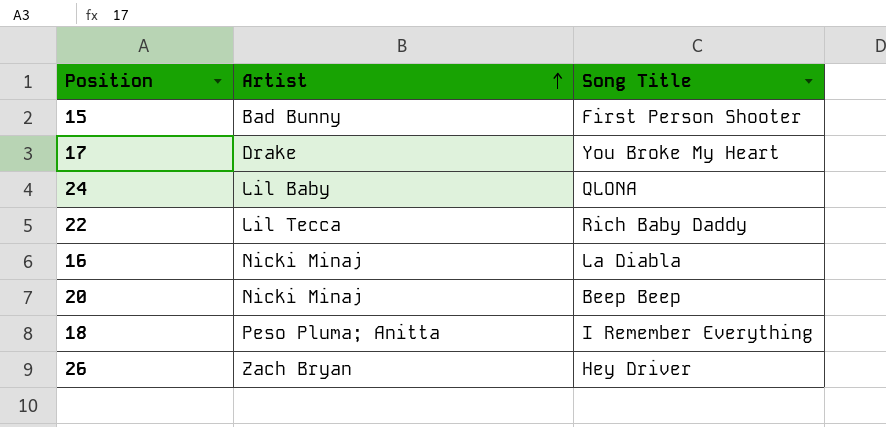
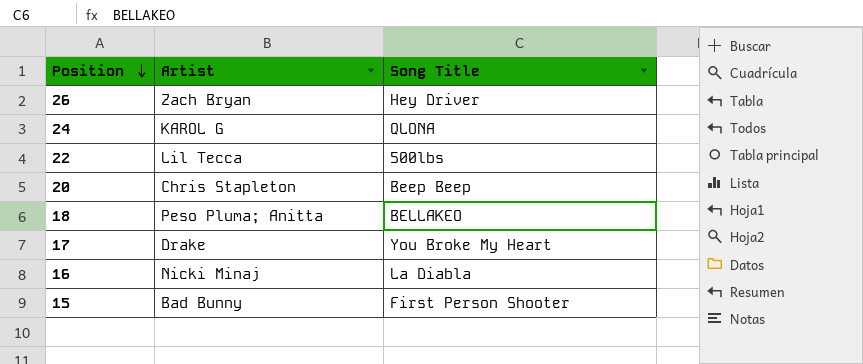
row order: Artist ascending -> Position descending
24 | Artist: Lil Baby -> KAROL G
22 | Song Title: Rich Baby Daddy -> 500lbs
20 | Artist: Nicki Minaj -> Chris Stapleton
18 | Song Title: I Remember Everything -> BELLAKEO

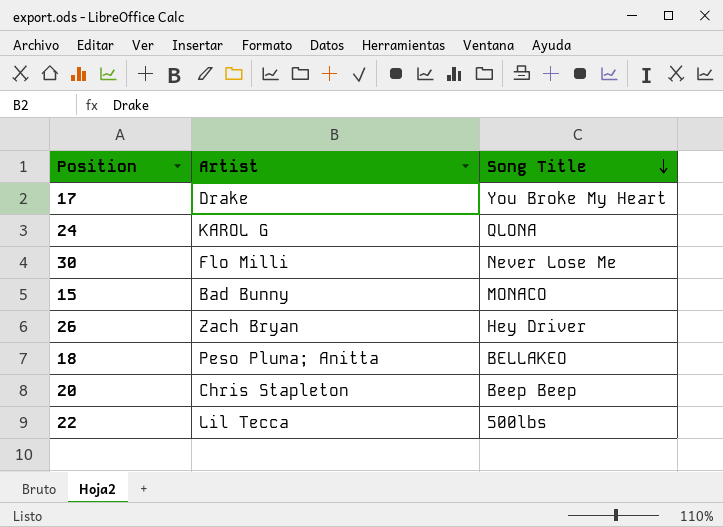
row order: Position descending -> Song Title descending
row 16: Nicki Minaj | La Diabla -> none
row 30: none -> Flo Milli | Never Lose Me
15 | Song Title: First Person Shooter -> MONACO

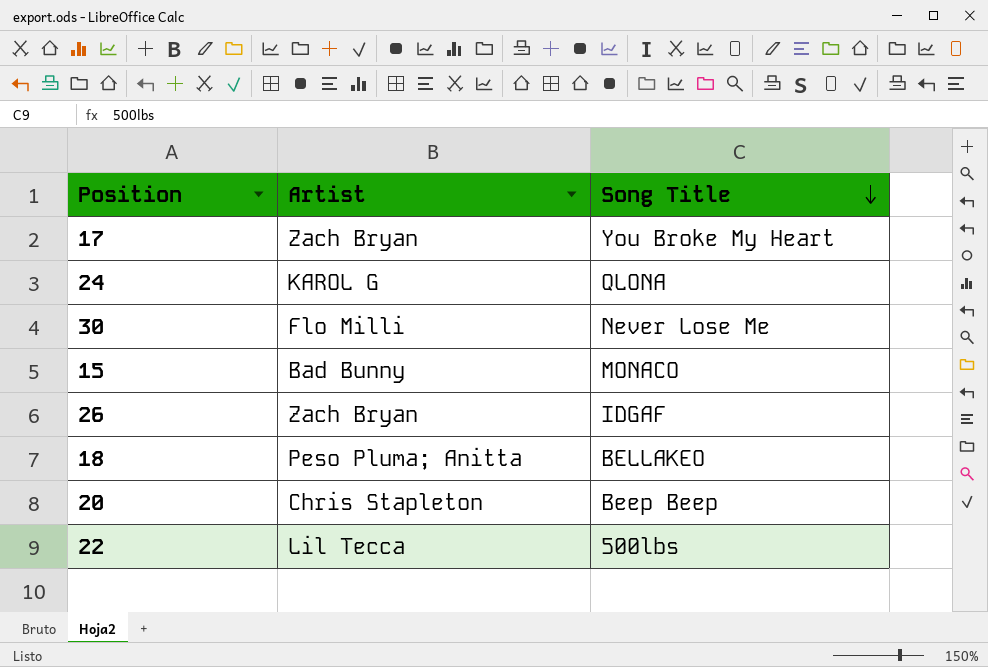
17 | Artist: Drake -> Zach Bryan
26 | Song Title: Hey Driver -> IDGAF

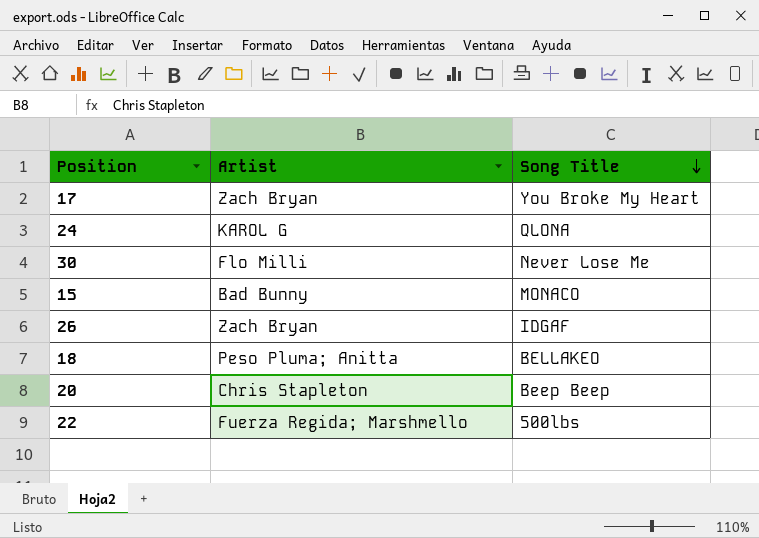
22 | Artist: Lil Tecca -> Fuerza Regida; Marshmello

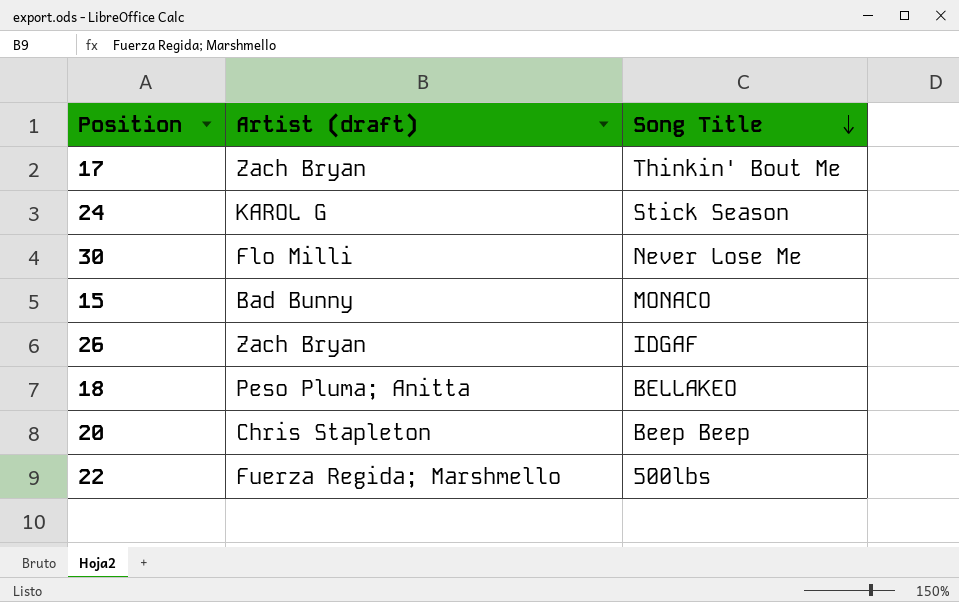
column name: Artist -> Artist (draft)
17 | Song Title: You Broke My Heart -> Thinkin' Bout Me
24 | Song Title: QLONA -> Stick Season

